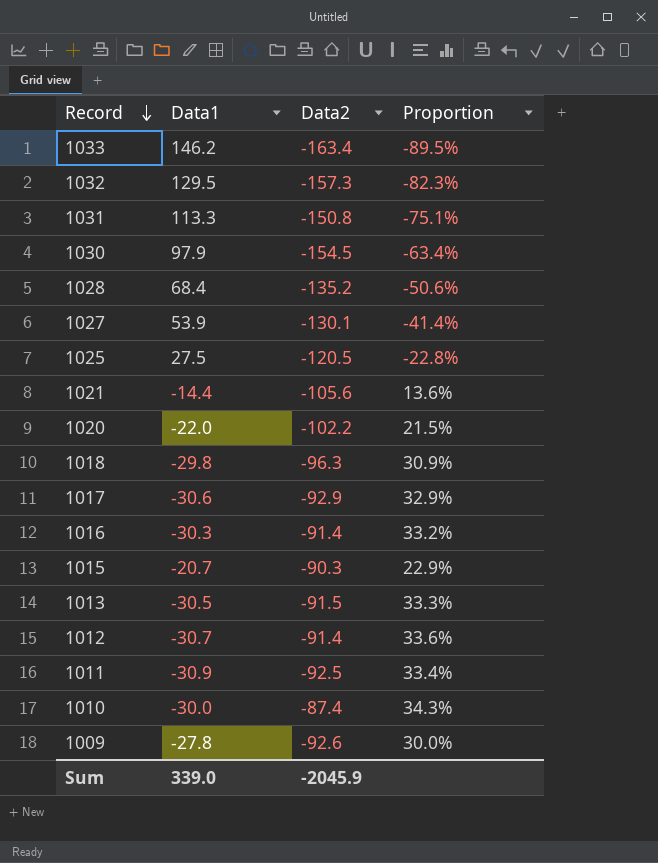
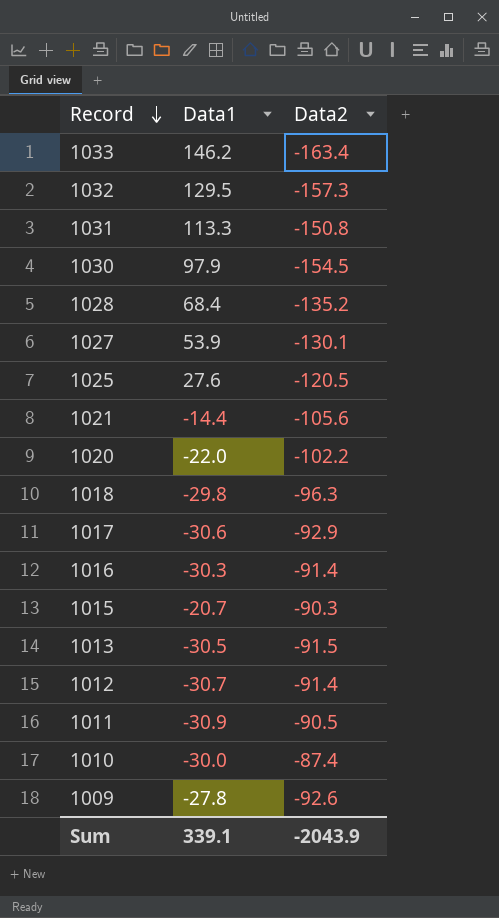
column Proportion | formula: [Data1] / [Data2] -> none
1025 | Data1: 27.5 -> 27.6
1011 | Data2: -92.5 -> -90.5
Sum | Data1: 339.0 -> 339.1
Sum | Data2: -2045.9 -> -2043.9

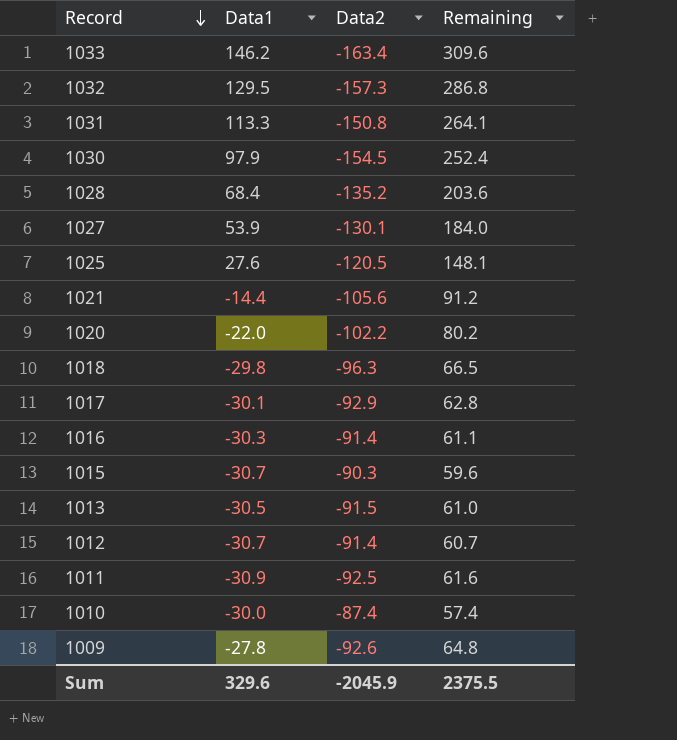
column Remaining | formula: none -> [Data1] - [Data2]
1017 | Data1: -30.6 -> -30.1
1015 | Data1: -20.7 -> -30.7
1011 | Data2: -90.5 -> -92.5
Sum | Data1: 339.1 -> 329.6
Sum | Data2: -2043.9 -> -2045.9

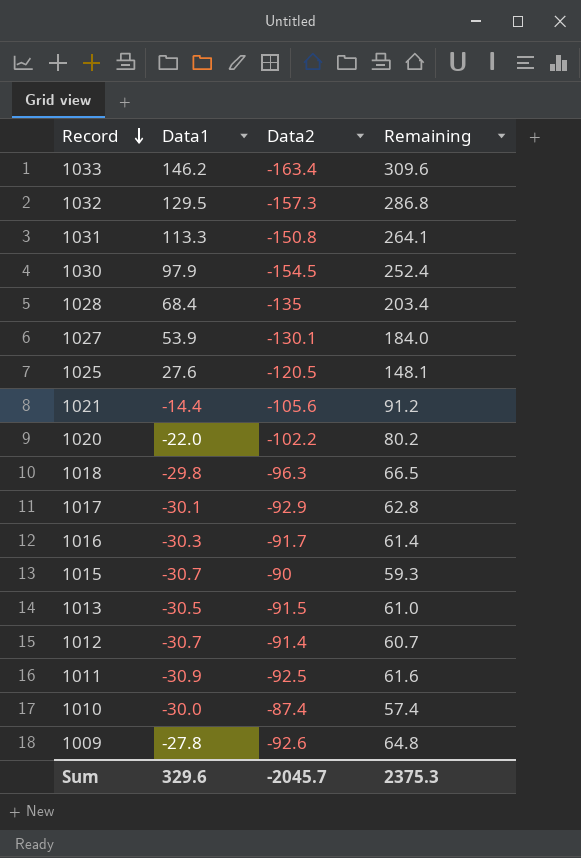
1028 | Data2: -135.2 -> -135
1028 | Remaining: 203.6 -> 203.4
1016 | Data2: -91.4 -> -91.7
1016 | Remaining: 61.1 -> 61.4
1015 | Data2: -90.3 -> -90
1015 | Remaining: 59.6 -> 59.3
Sum | Data2: -2045.9 -> -2045.7
Sum | Remaining: 2375.5 -> 2375.3

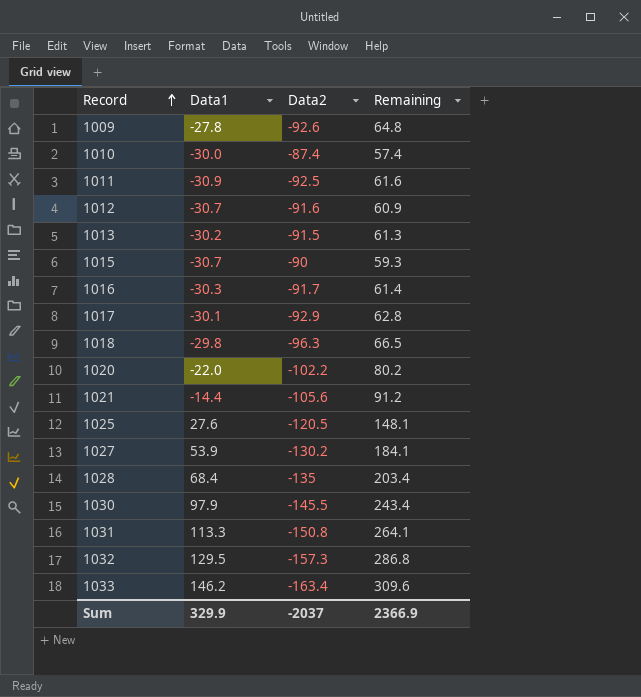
row order: Record descending -> Record ascending
1012 | Data2: -91.4 -> -91.6
1012 | Remaining: 60.7 -> 60.9
1013 | Data1: -30.5 -> -30.2
1013 | Remaining: 61.0 -> 61.3
1027 | Data2: -130.1 -> -130.2
1027 | Remaining: 184.0 -> 184.1
1030 | Data2: -154.5 -> -145.5
1030 | Remaining: 252.4 -> 243.4
Sum | Data1: 329.6 -> 329.9
Sum | Data2: -2045.7 -> -2037
Sum | Remaining: 2375.3 -> 2366.9

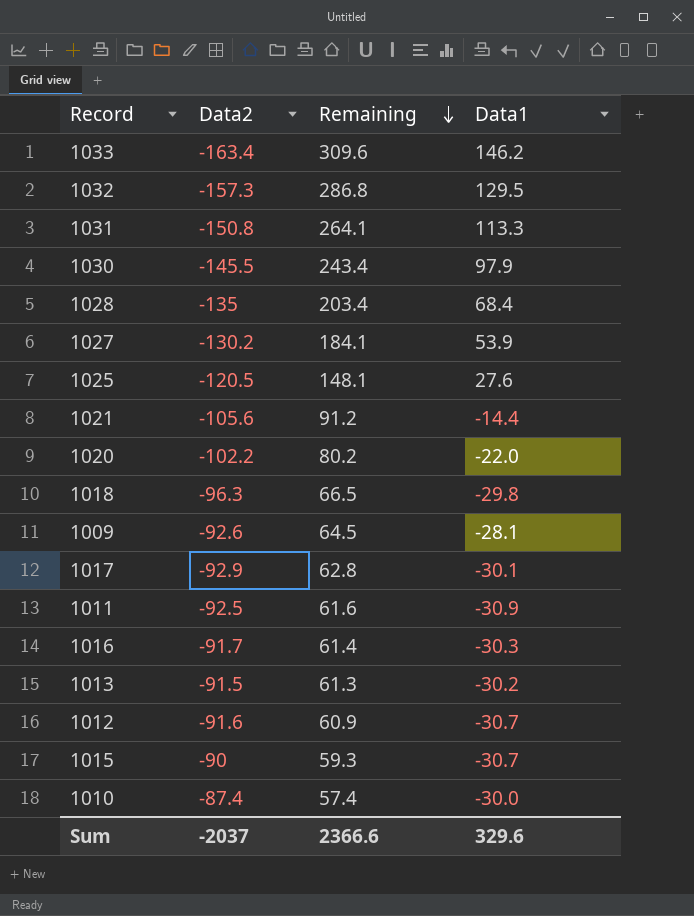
row order: Record ascending -> Remaining descending
column Data1 | position: 2 -> 4
1009 | Remaining: 64.8 -> 64.5
1009 | Data1: -27.8 -> -28.1
Sum | Remaining: 2366.9 -> 2366.6
Sum | Data1: 329.9 -> 329.6

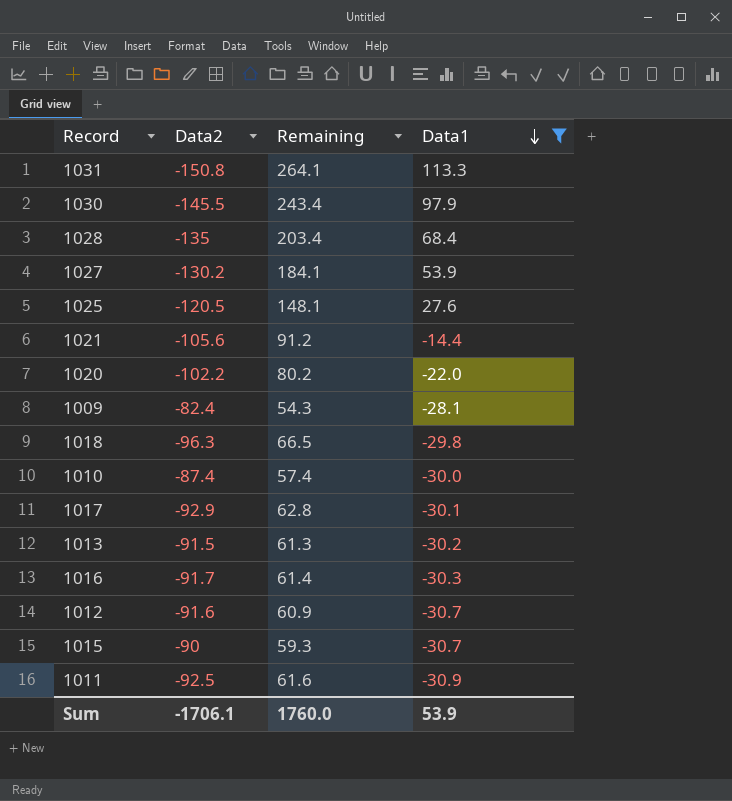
filter: none -> Data1 <= 113.3
row order: Remaining descending -> Data1 descending
1009 | Data2: -92.6 -> -82.4
1009 | Remaining: 64.5 -> 54.3
Sum | Data2: -2037 -> -1706.1
Sum | Remaining: 2366.6 -> 1760.0
Sum | Data1: 329.6 -> 53.9

